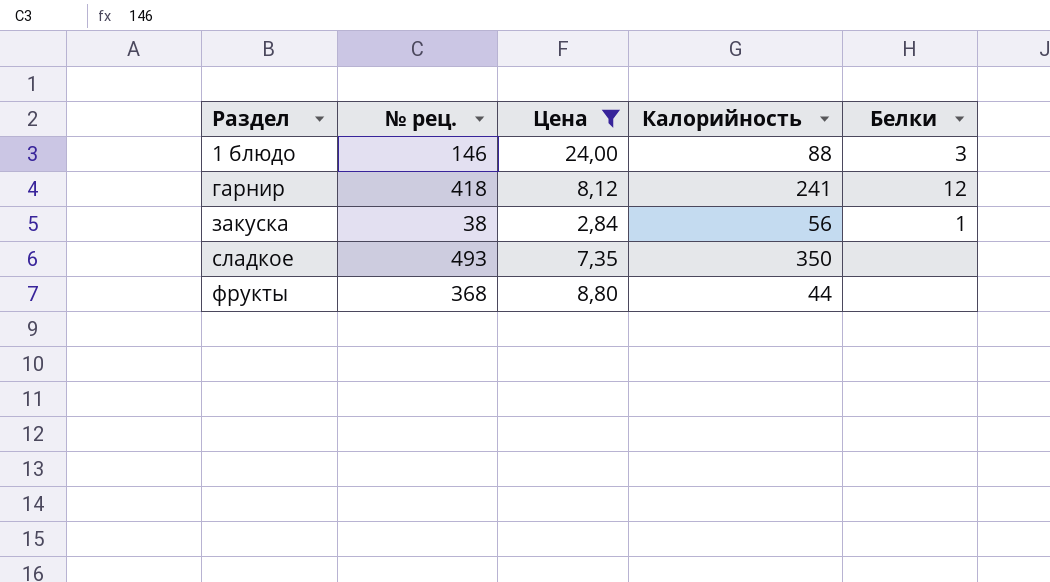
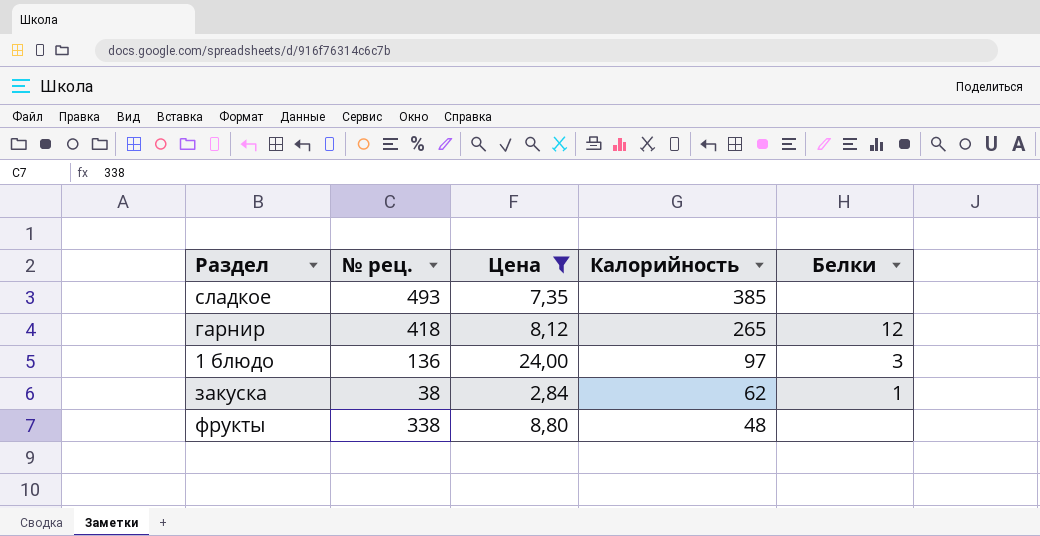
row order: Раздел ascending -> Калорийность descending
сладкое | Калорийность: 350 -> 385
гарнир | Калорийность: 241 -> 265
1 блюдо | № рец.: 146 -> 136
1 блюдо | Калорийность: 88 -> 97
закуска | Калорийность: 56 -> 62
фрукты | № рец.: 368 -> 338
фрукты | Калорийность: 44 -> 48

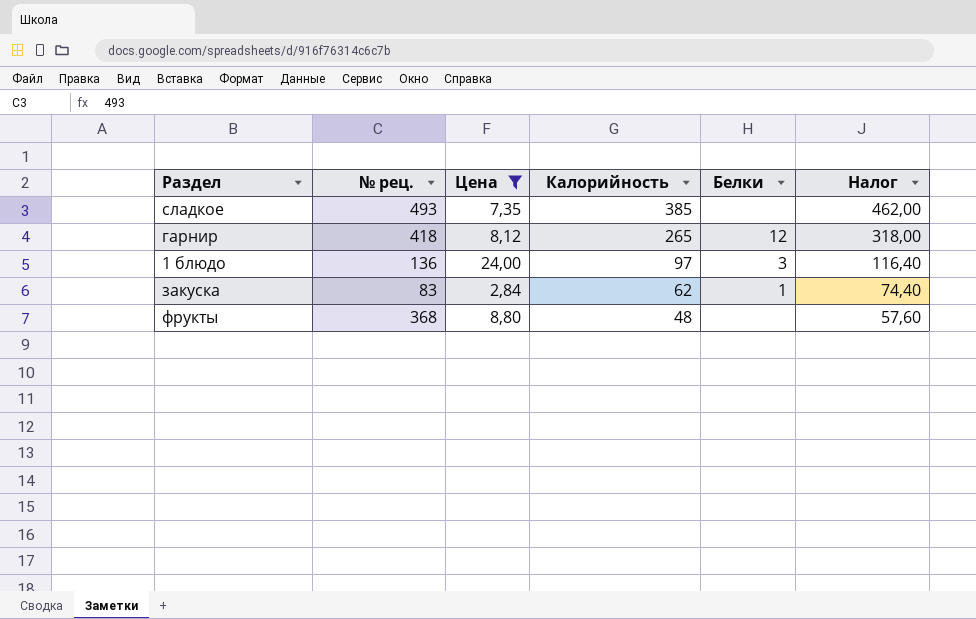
column Налог | formula: none -> [Калорийность] * 1,2
закуска | № рец.: 38 -> 83
фрукты | № рец.: 338 -> 368

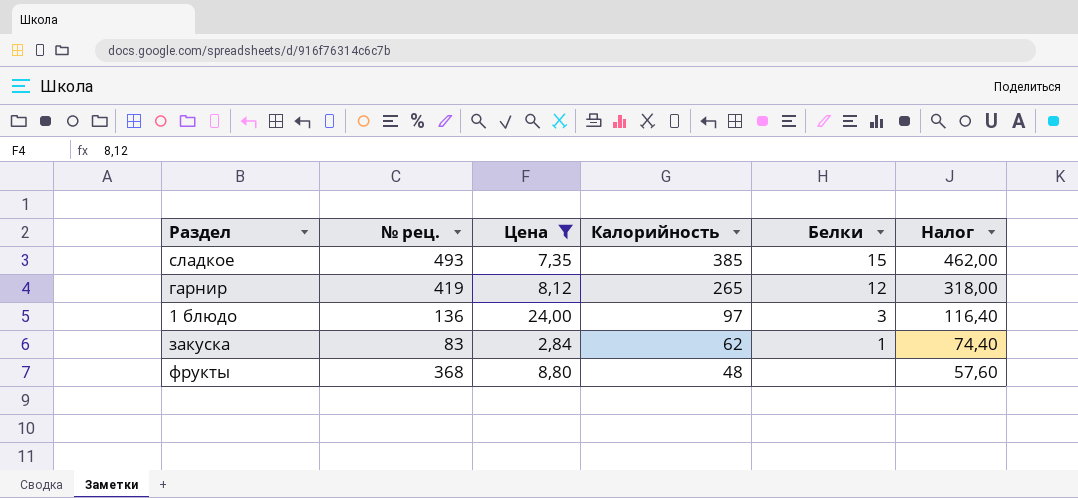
сладкое | Белки: none -> 15
гарнир | № рец.: 418 -> 419

